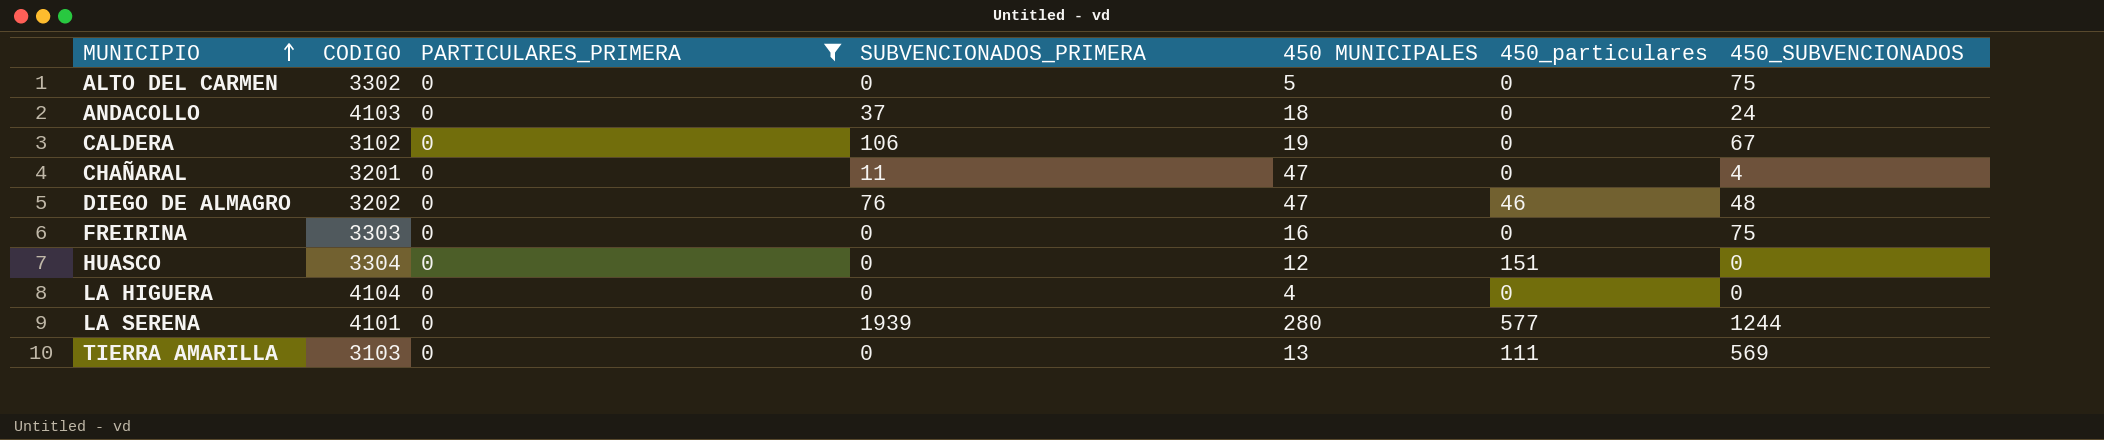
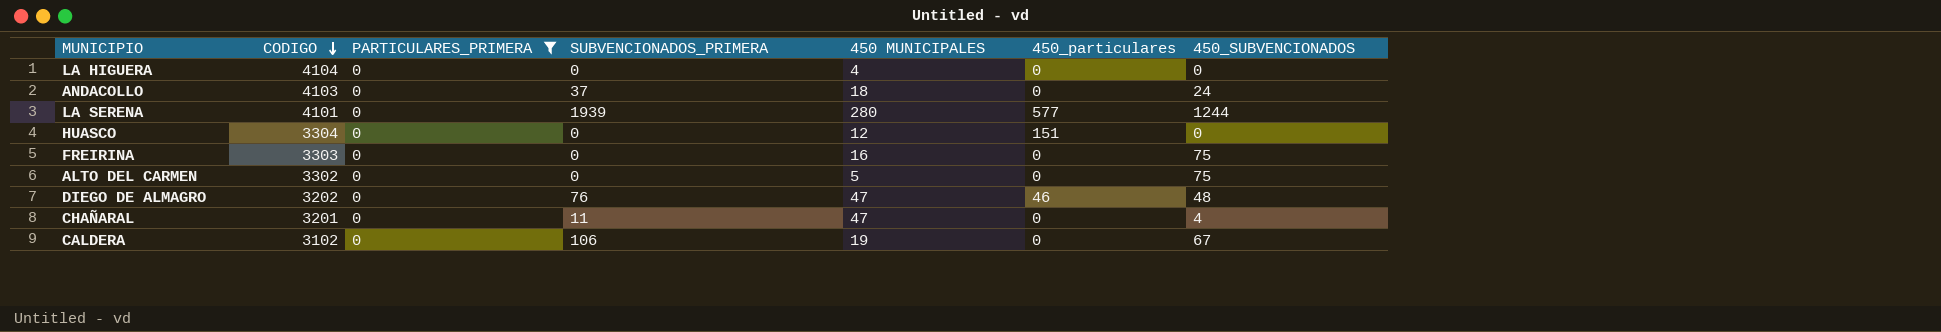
row order: MUNICIPIO ascending -> CODIGO descending
row TIERRA AMARILLA: 3103 | 0 | 0 | 13 | 111 | 569 -> none

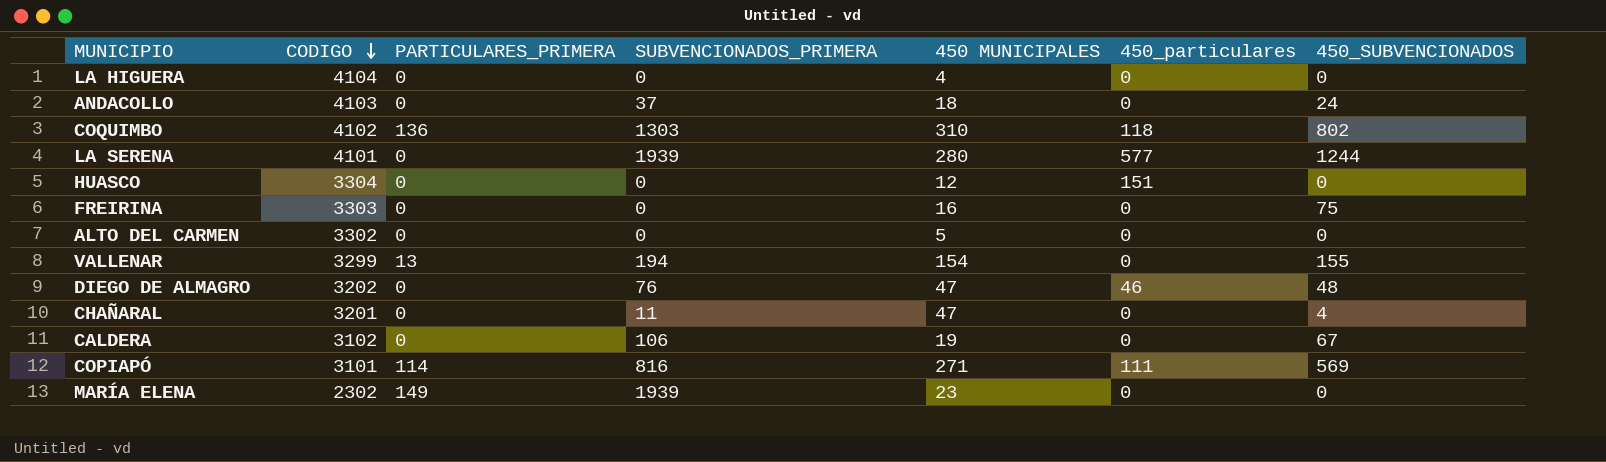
filter: PARTICULARES_PRIMERA = 0 -> none
ALTO DEL CARMEN | 450_SUBVENCIONADOS: 75 -> 0

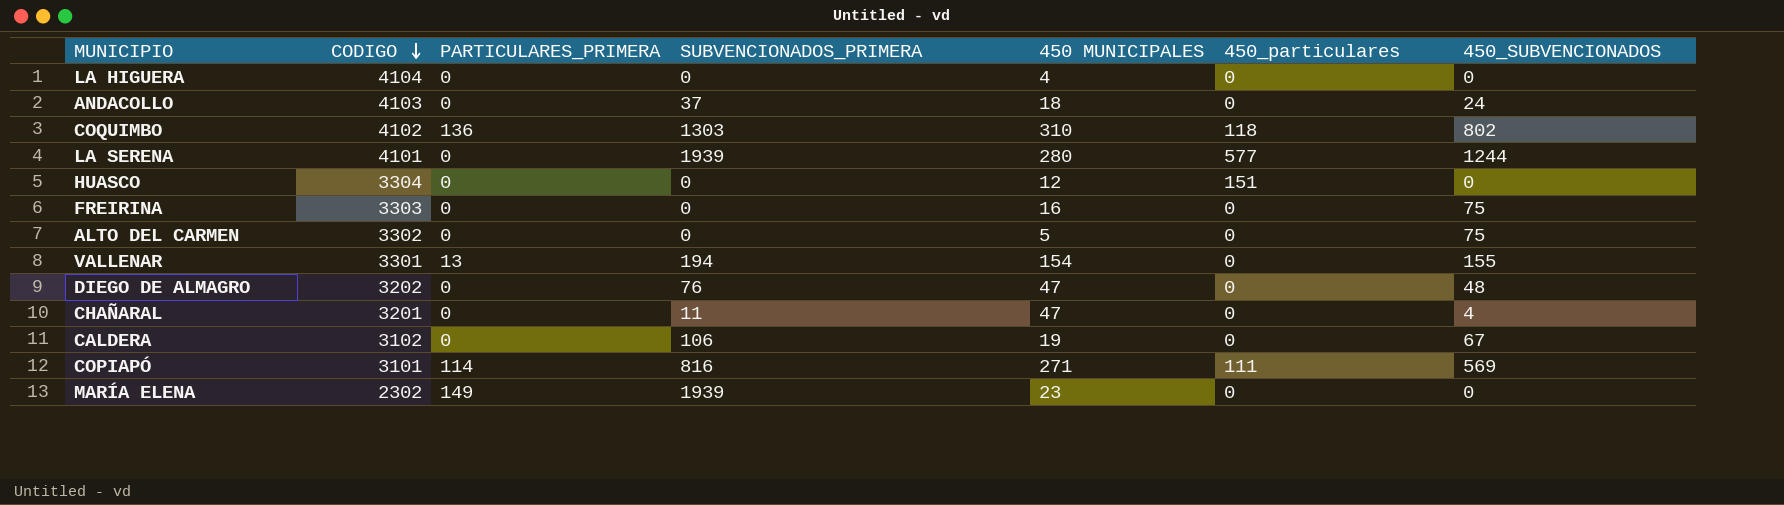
ALTO DEL CARMEN | 450_SUBVENCIONADOS: 0 -> 75
VALLENAR | CODIGO: 3299 -> 3301
DIEGO DE ALMAGRO | 450_particulares: 46 -> 0

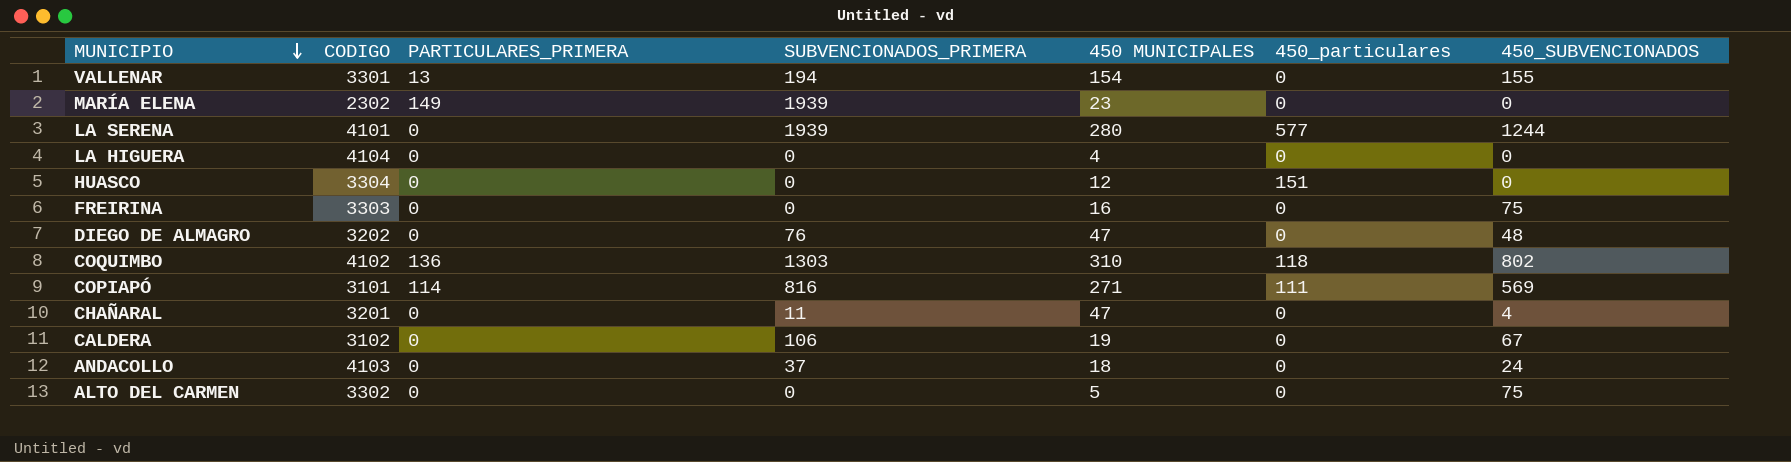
row order: CODIGO descending -> MUNICIPIO descending

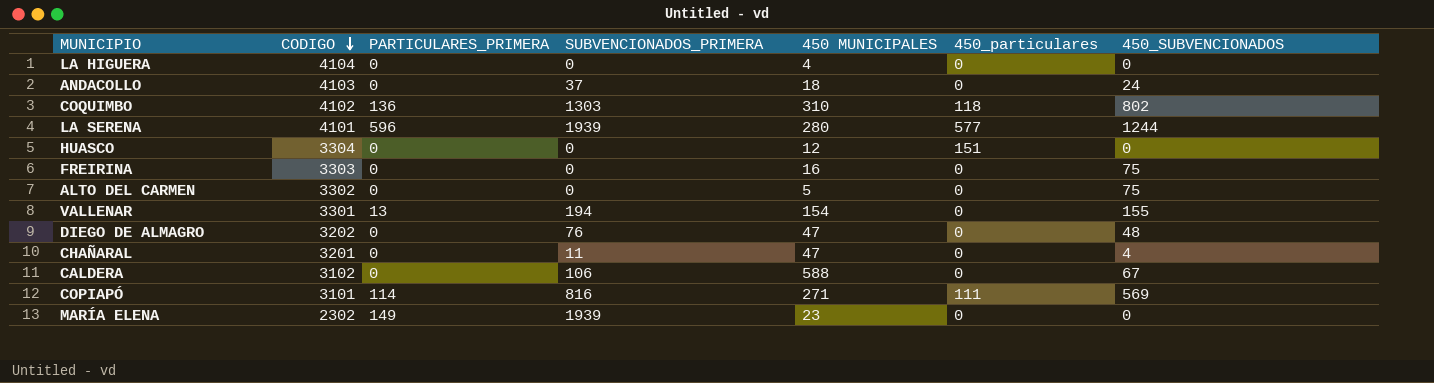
row order: MUNICIPIO descending -> CODIGO descending
LA SERENA | PARTICULARES_PRIMERA: 0 -> 596
CALDERA | 450 MUNICIPALES: 19 -> 588

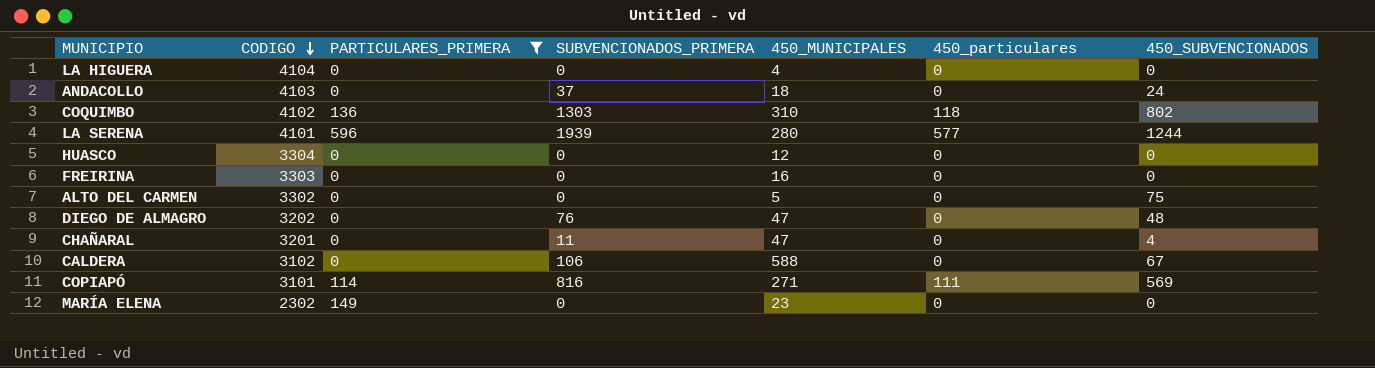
filter: none -> PARTICULARES_PRIMERA != 13
column name: 450 MUNICIPALES -> 450_MUNICIPALES
HUASCO | 450_particulares: 151 -> 0
FREIRINA | 450_SUBVENCIONADOS: 75 -> 0
MARÍA ELENA | SUBVENCIONADOS_PRIMERA: 1939 -> 0

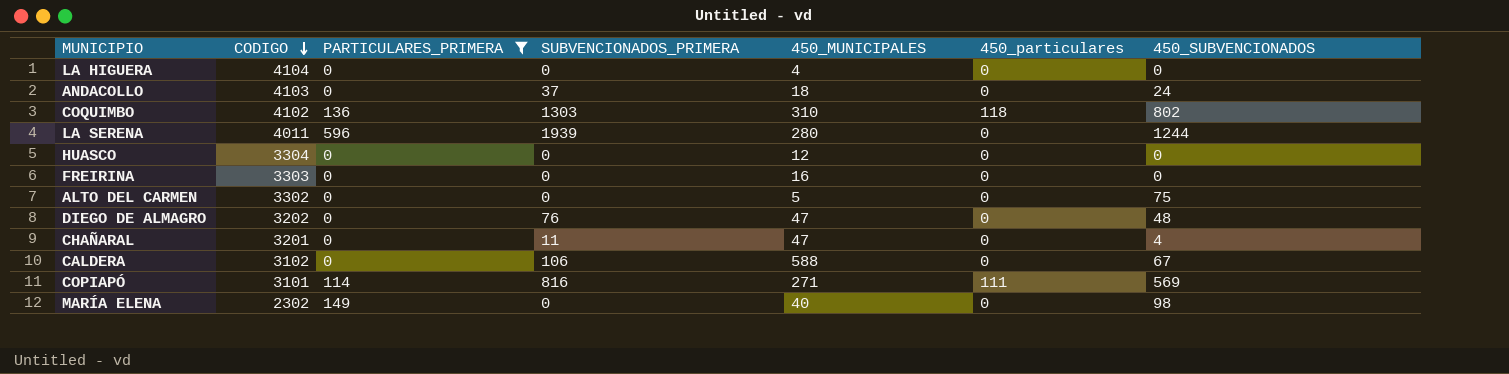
LA SERENA | CODIGO: 4101 -> 4011
LA SERENA | 450_particulares: 577 -> 0
MARÍA ELENA | 450_MUNICIPALES: 23 -> 40
MARÍA ELENA | 450_SUBVENCIONADOS: 0 -> 98

